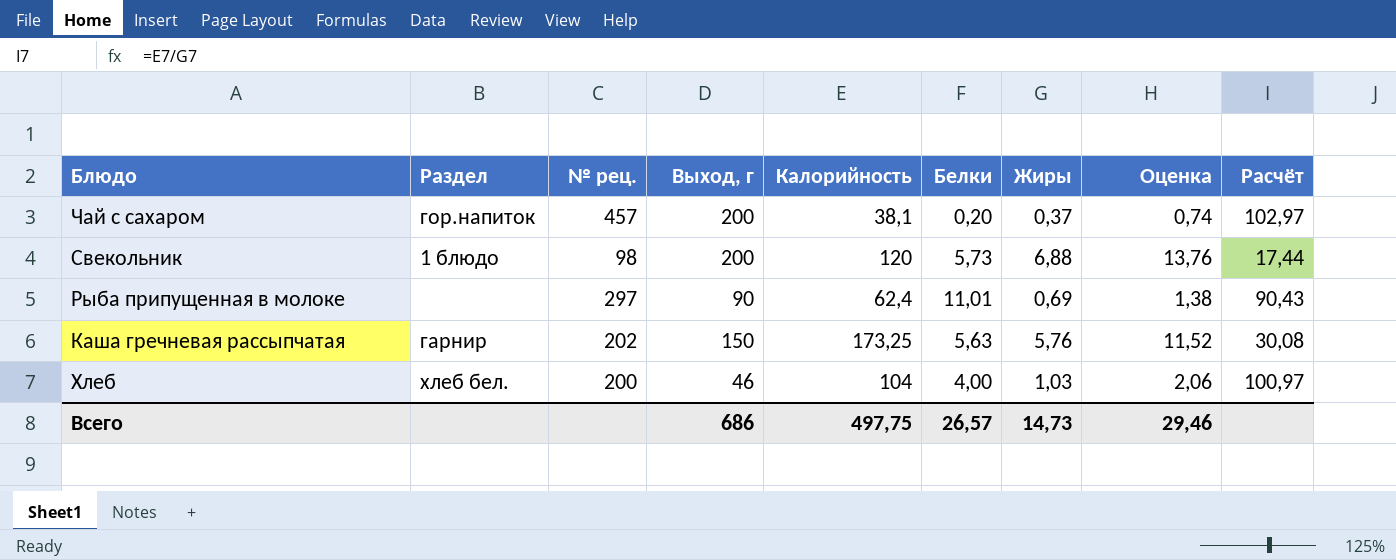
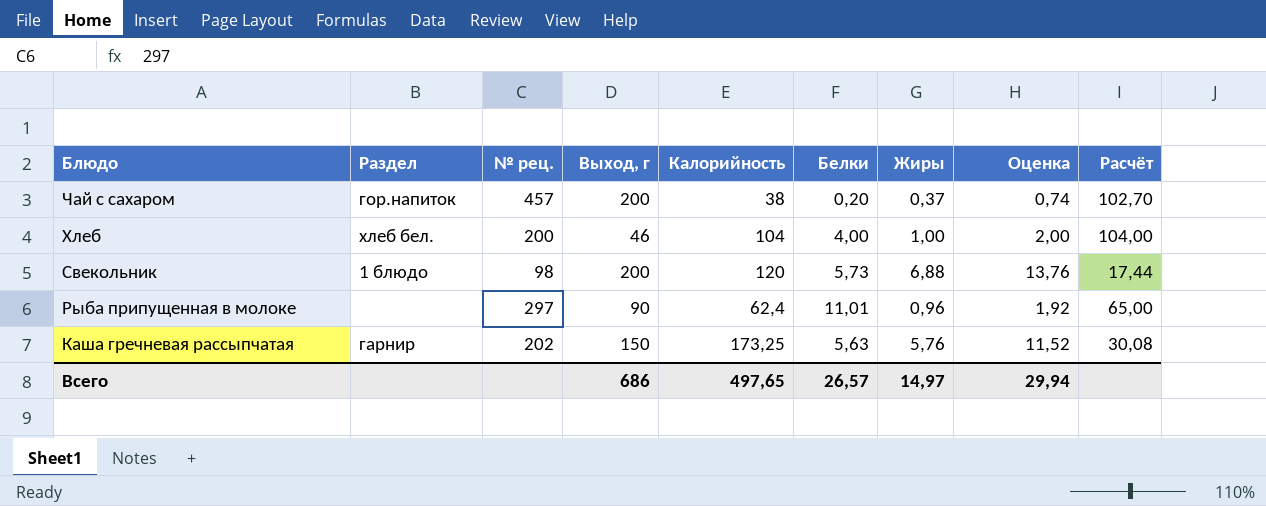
row order: none -> Блюдо descending
Чай с сахаром | Калорийность: 38,1 -> 38
Чай с сахаром | Расчёт: 102,97 -> 102,70
Хлеб | Жиры: 1,03 -> 1,00
Хлеб | Оценка: 2,06 -> 2,00
Хлеб | Расчёт: 100,97 -> 104,00
Рыба припущенная в молоке | Жиры: 0,69 -> 0,96
Рыба припущенная в молоке | Оценка: 1,38 -> 1,92
Рыба припущенная в молоке | Расчёт: 90,43 -> 65,00
Всего | Калорийность: 497,75 -> 497,65
Всего | Жиры: 14,73 -> 14,97
Всего | Оценка: 29,46 -> 29,94

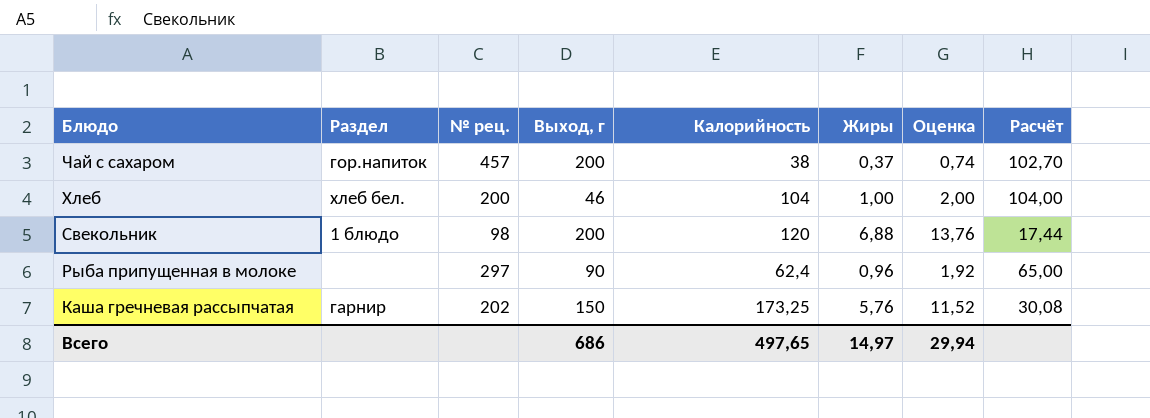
column Белки | position: 6 -> none

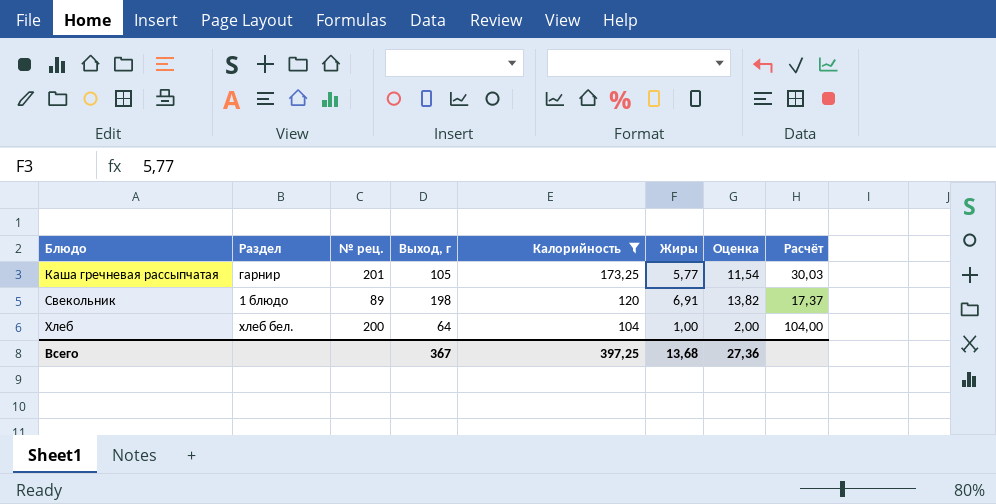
filter: none -> Калорийность >= 104
row order: Блюдо descending -> Блюдо ascending
Каша гречневая рассыпчатая | № рец.: 202 -> 201
Каша гречневая рассыпчатая | Выход, г: 150 -> 105
Каша гречневая рассыпчатая | Жиры: 5,76 -> 5,77
Каша гречневая рассыпчатая | Оценка: 11,52 -> 11,54
Каша гречневая рассыпчатая | Расчёт: 30,08 -> 30,03
Свекольник | № рец.: 98 -> 89
Свекольник | Выход, г: 200 -> 198
Свекольник | Жиры: 6,88 -> 6,91
Свекольник | Оценка: 13,76 -> 13,82
Свекольник | Расчёт: 17,44 -> 17,37
Хлеб | Выход, г: 46 -> 64
Всего | Выход, г: 686 -> 367
Всего | Калорийность: 497,65 -> 397,25
Всего | Жиры: 14,97 -> 13,68
Всего | Оценка: 29,94 -> 27,36

